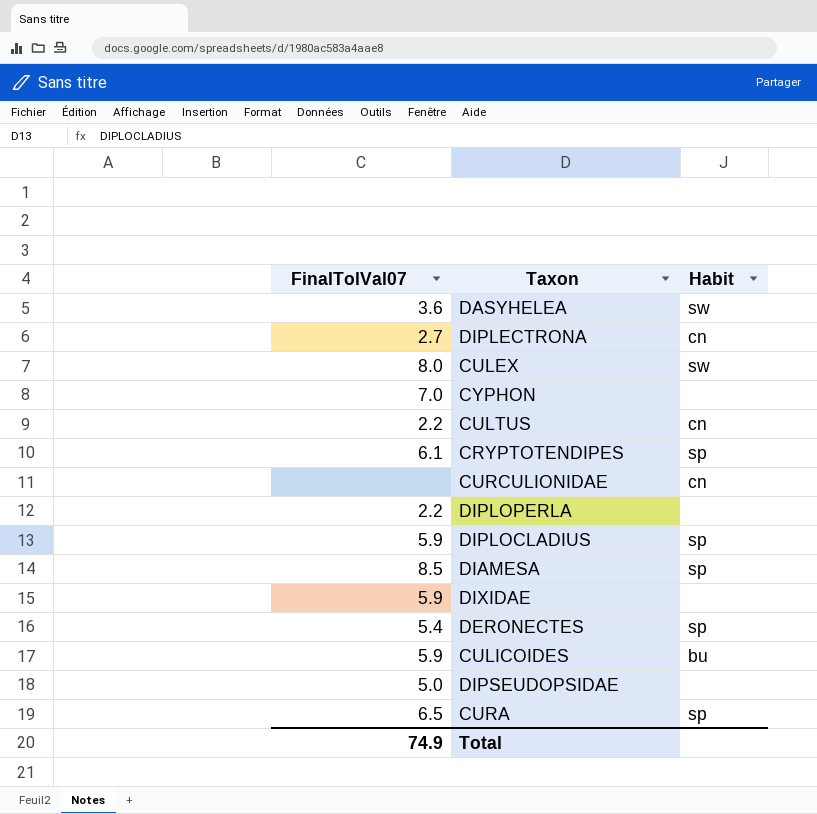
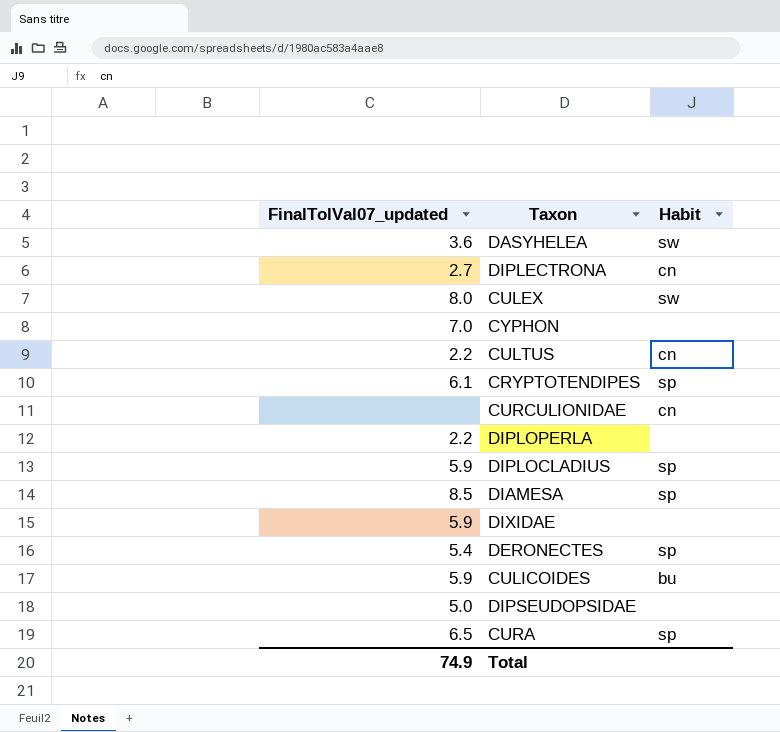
column name: FinalTolVal07 -> FinalTolVal07_updated

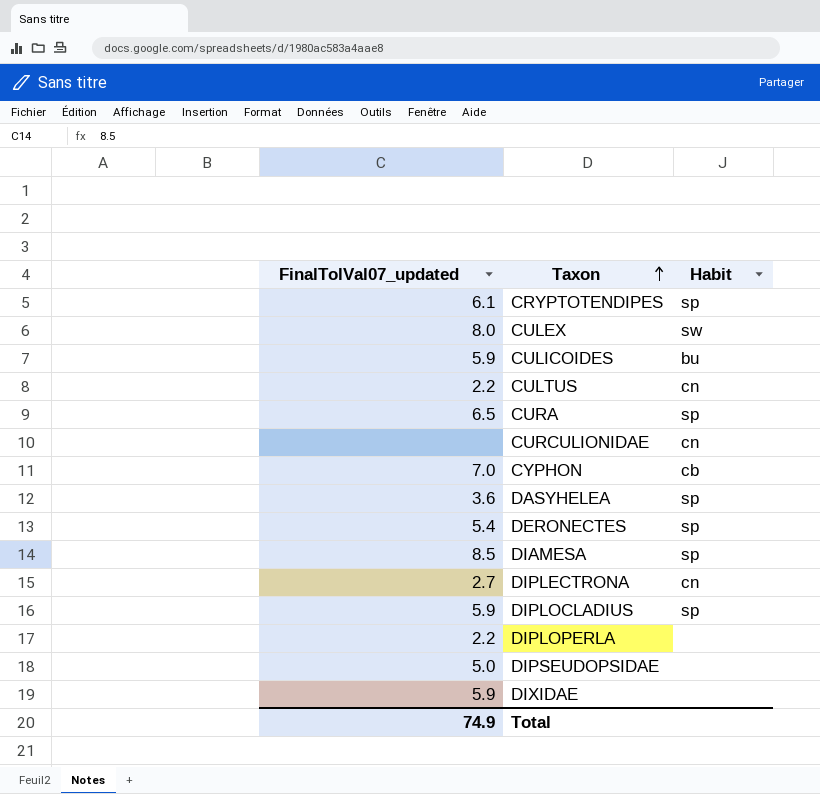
row order: none -> Taxon ascending
CYPHON | Habit: none -> cb
DASYHELEA | Habit: sw -> sp

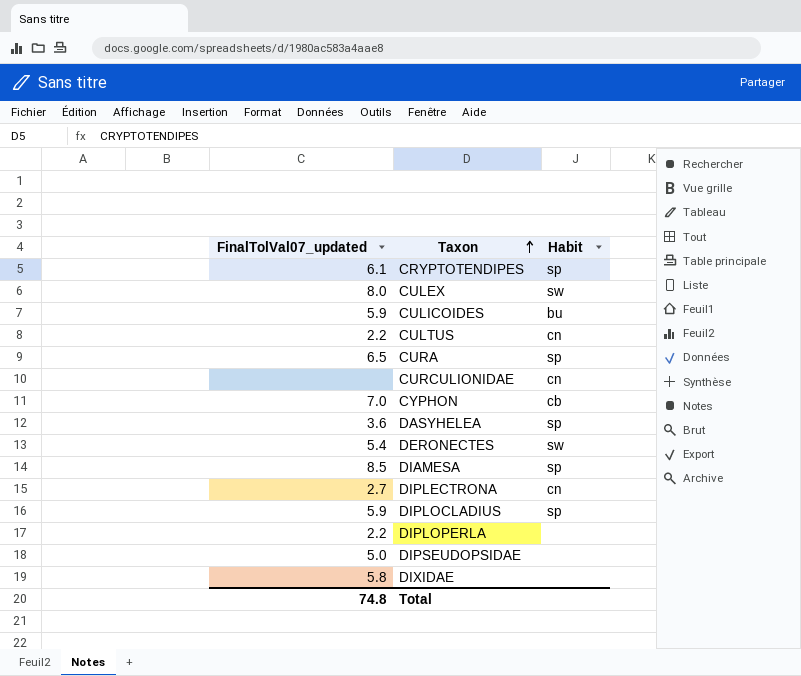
DERONECTES | Habit: sp -> sw
DIXIDAE | FinalTolVal07_updated: 5.9 -> 5.8
Total | FinalTolVal07_updated: 74.9 -> 74.8

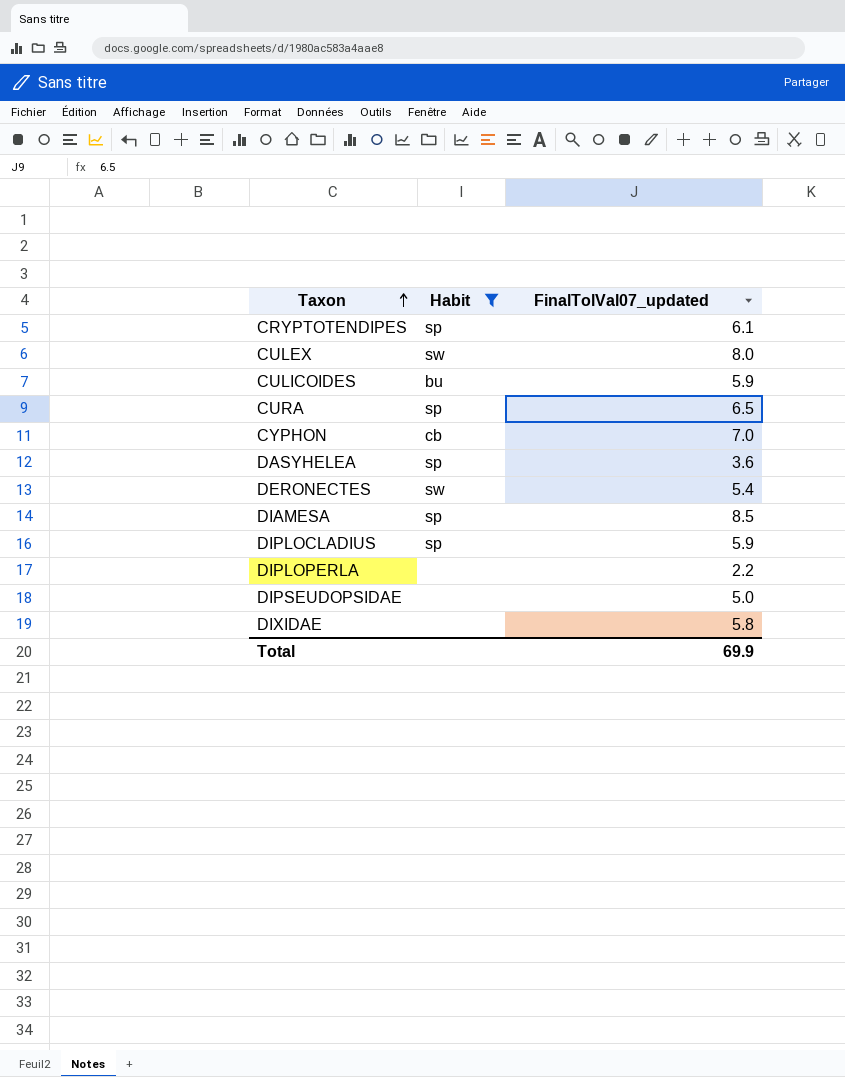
filter: none -> Habit != cn
column FinalTolVal07_updated | position: 1 -> 3
Total | FinalTolVal07_updated: 74.8 -> 69.9

